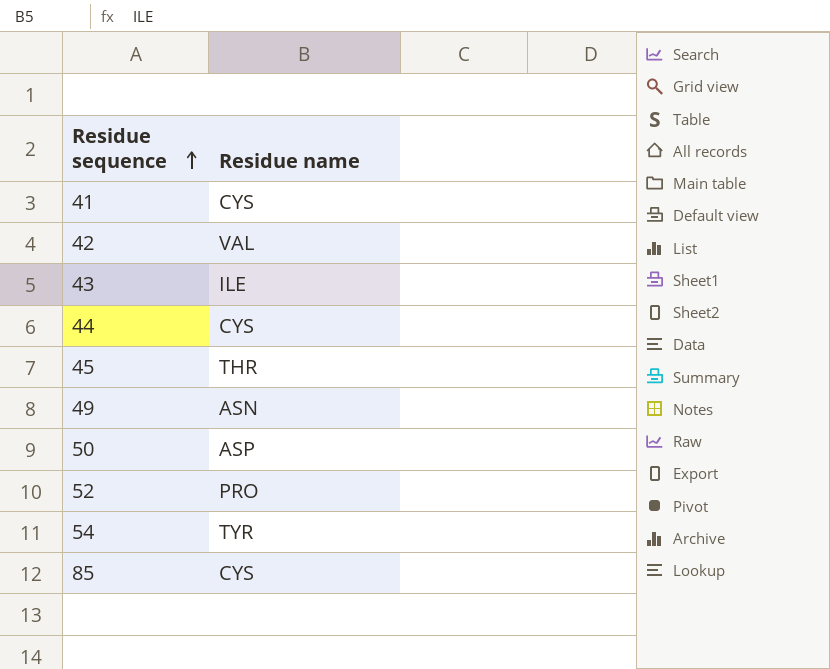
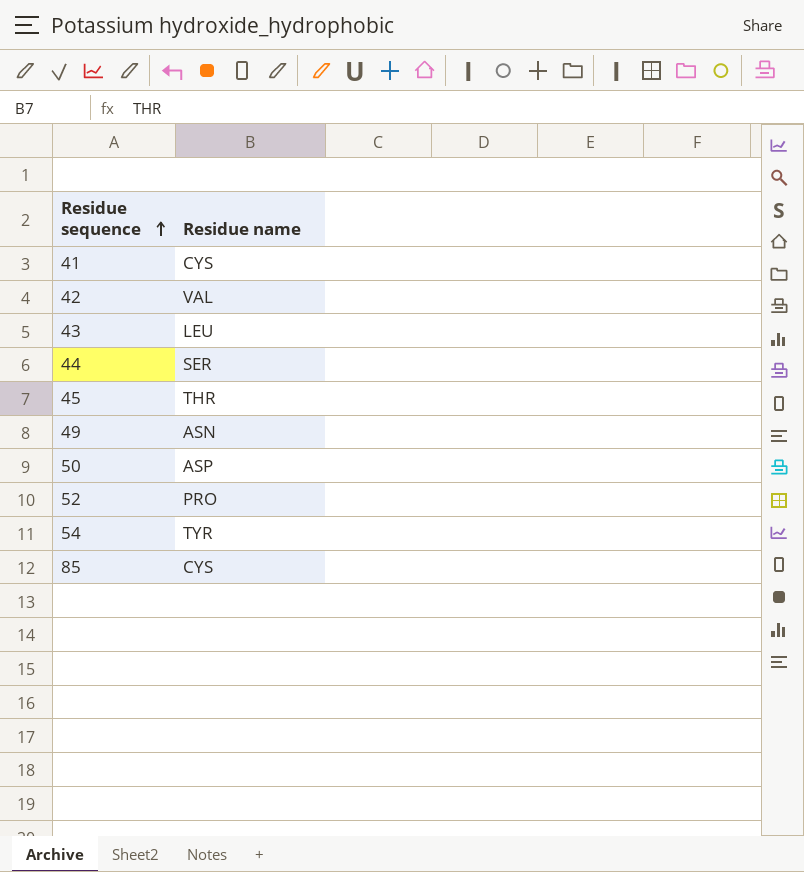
43 | Residue name: ILE -> LEU
44 | Residue name: CYS -> SER

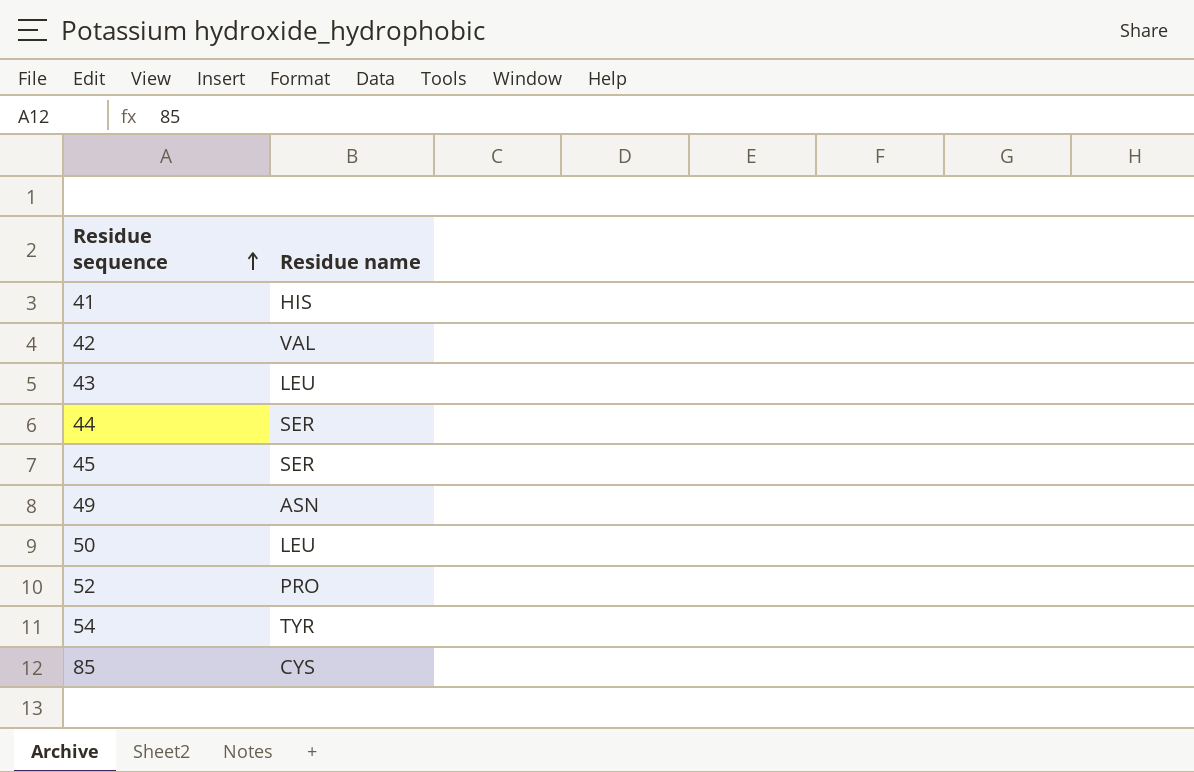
41 | Residue name: CYS -> HIS
45 | Residue name: THR -> SER
50 | Residue name: ASP -> LEU

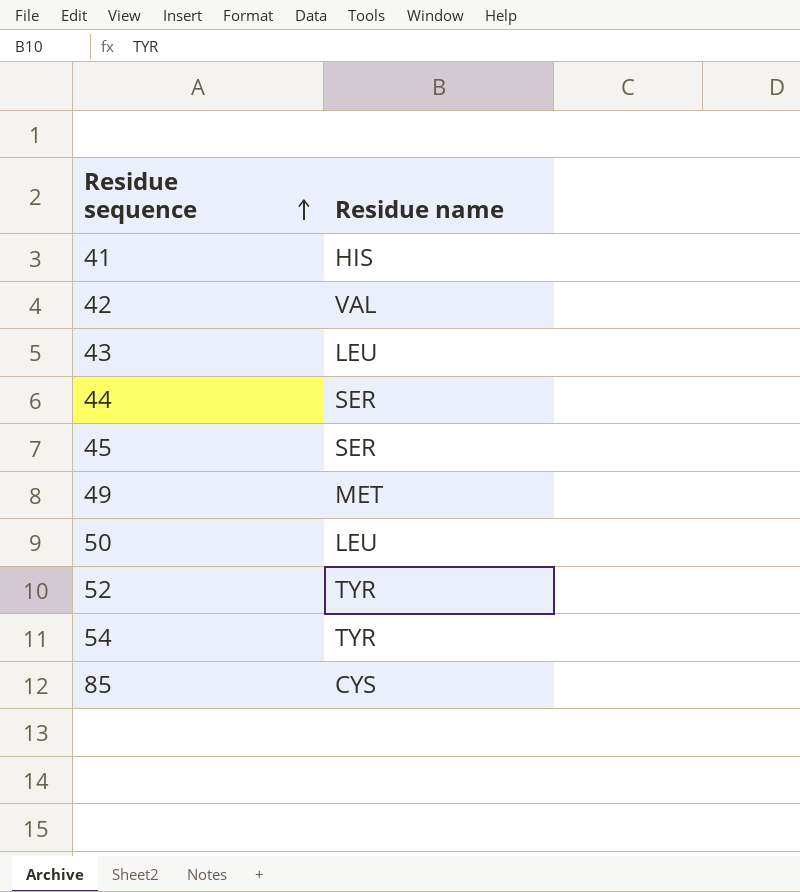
49 | Residue name: ASN -> MET
52 | Residue name: PRO -> TYR

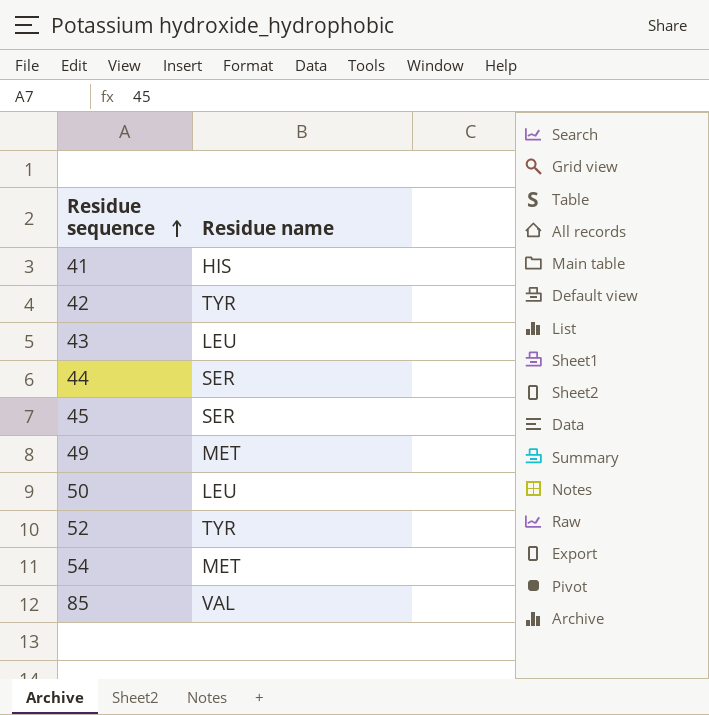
42 | Residue name: VAL -> TYR
54 | Residue name: TYR -> MET
85 | Residue name: CYS -> VAL

